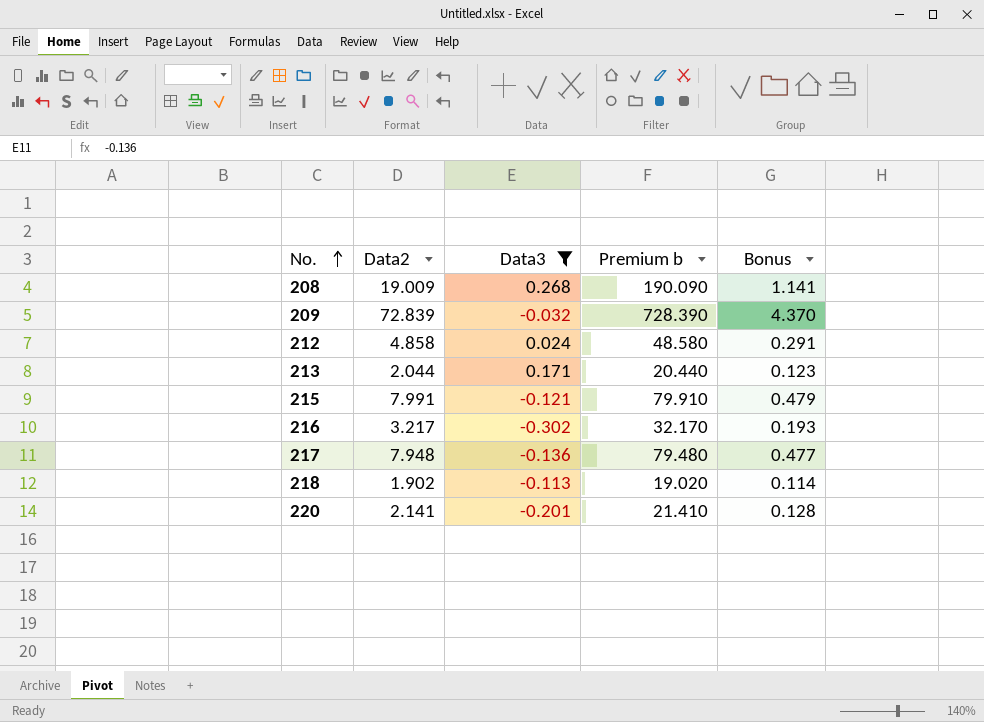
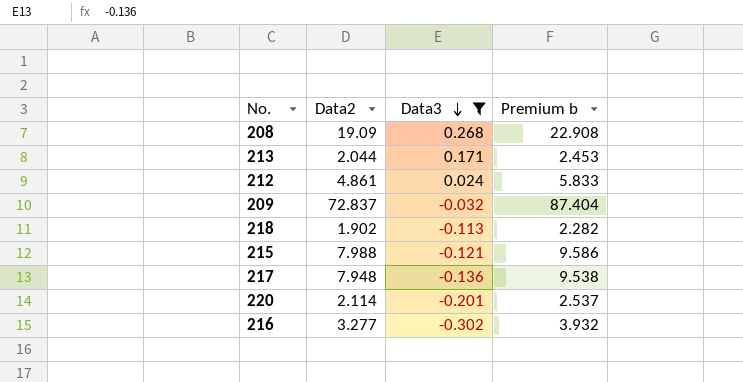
row order: No. ascending -> Data3 descending
column Bonus | formula: [Data2] * 0.06 -> none
column Premium b | formula: [Data2] * 10 -> [Data2] * 1.2
208 | Data2: 19.009 -> 19.09
212 | Data2: 4.858 -> 4.861
209 | Data2: 72.839 -> 72.837
215 | Data2: 7.991 -> 7.988
220 | Data2: 2.141 -> 2.114
216 | Data2: 3.217 -> 3.277

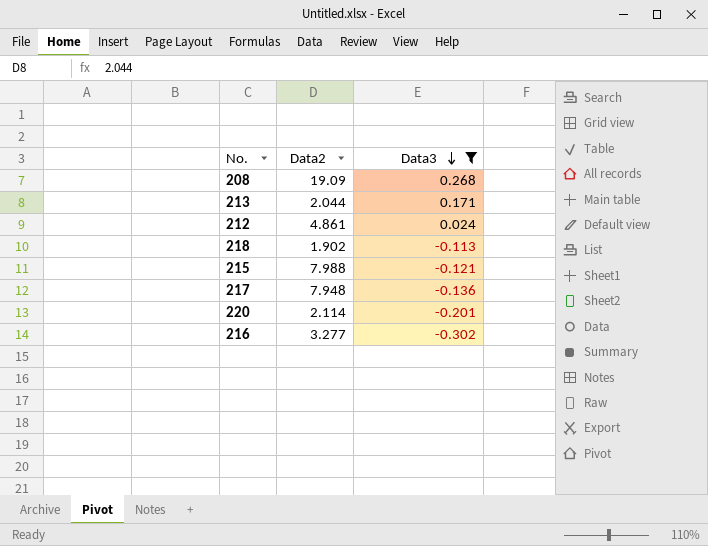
column Premium b | formula: [Data2] * 1.2 -> none
row 209: 72.837 | -0.032 | 87.404 -> none

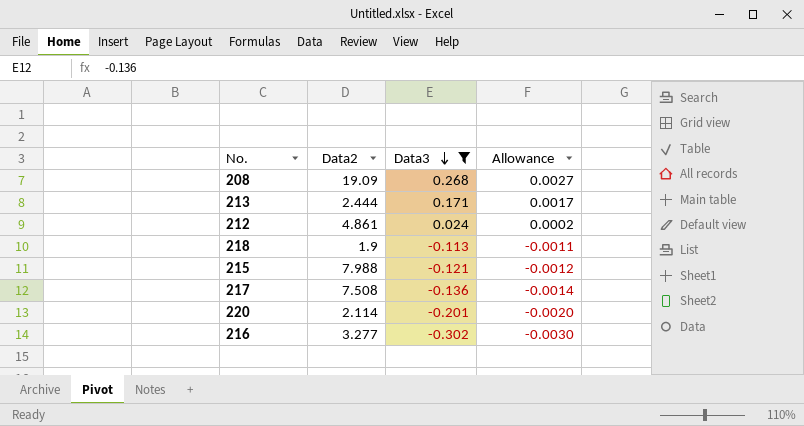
column Allowance | formula: none -> [Data3] * 0.01
213 | Data2: 2.044 -> 2.444
218 | Data2: 1.902 -> 1.9
217 | Data2: 7.948 -> 7.508

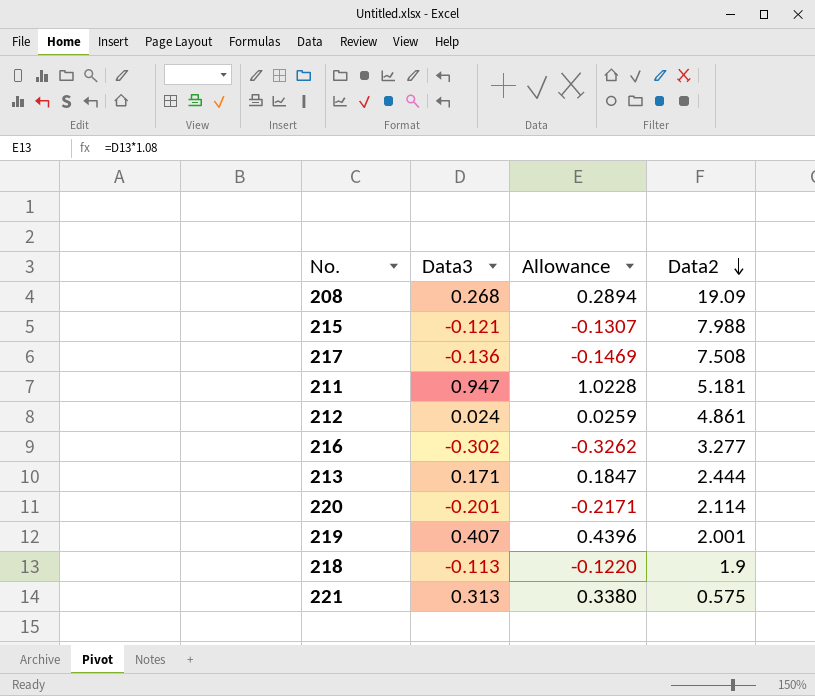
filter: Data3 <= 0.268 -> none
row order: Data3 descending -> Data2 descending
column Allowance | formula: [Data3] * 0.01 -> [Data3] * 1.08
column Data2 | position: 2 -> 4

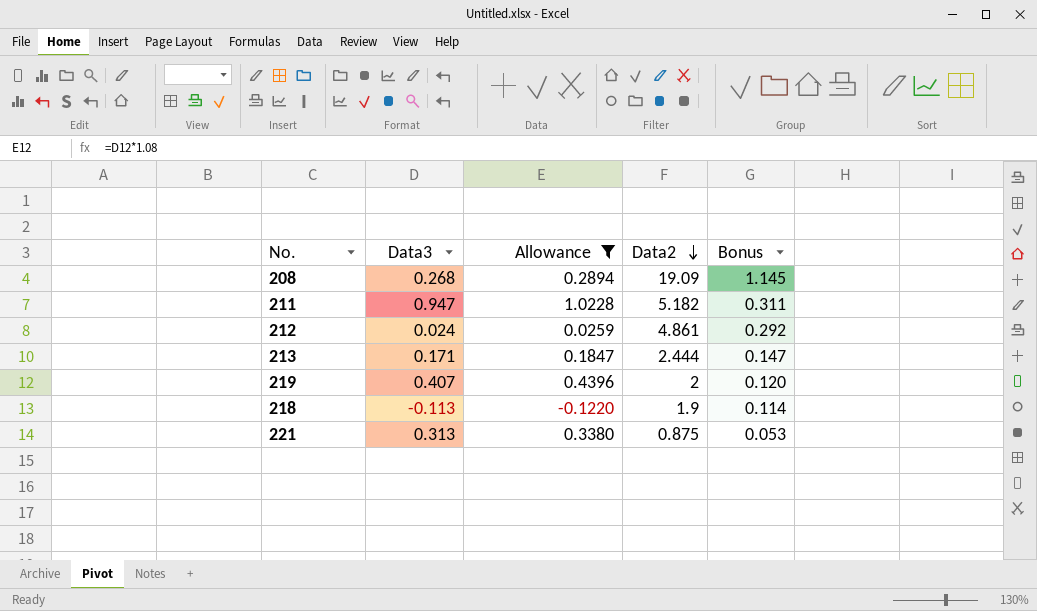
filter: none -> Allowance >= -0.1220
column Bonus | formula: none -> [Data2] * 0.06
211 | Data2: 5.181 -> 5.182
219 | Data2: 2.001 -> 2
221 | Data2: 0.575 -> 0.875

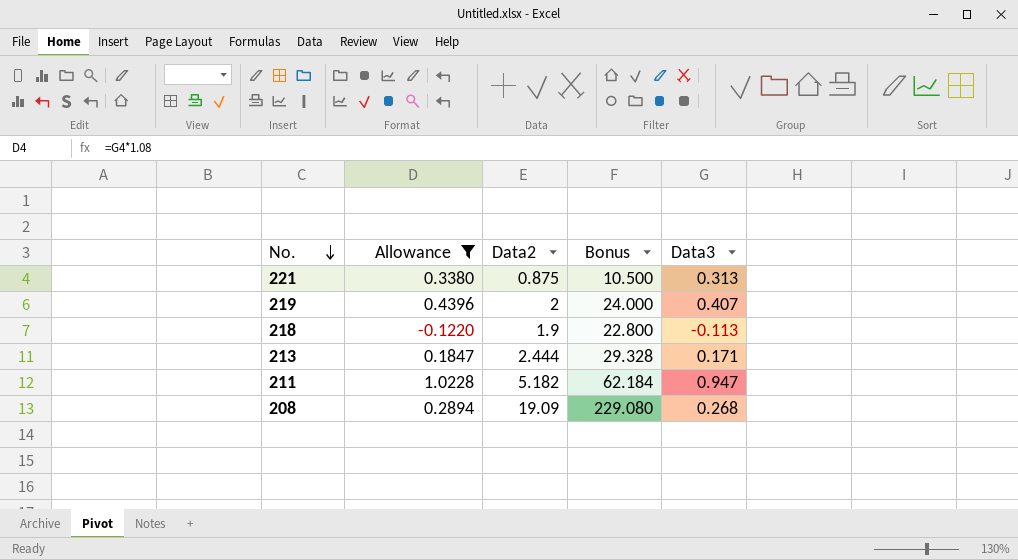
row order: Data2 descending -> No. descending
column Bonus | formula: [Data2] * 0.06 -> [Data2] * 12
column Data3 | position: 2 -> 5
row 212: 0.024 | 0.0259 | 4.861 | 0.292 -> none

